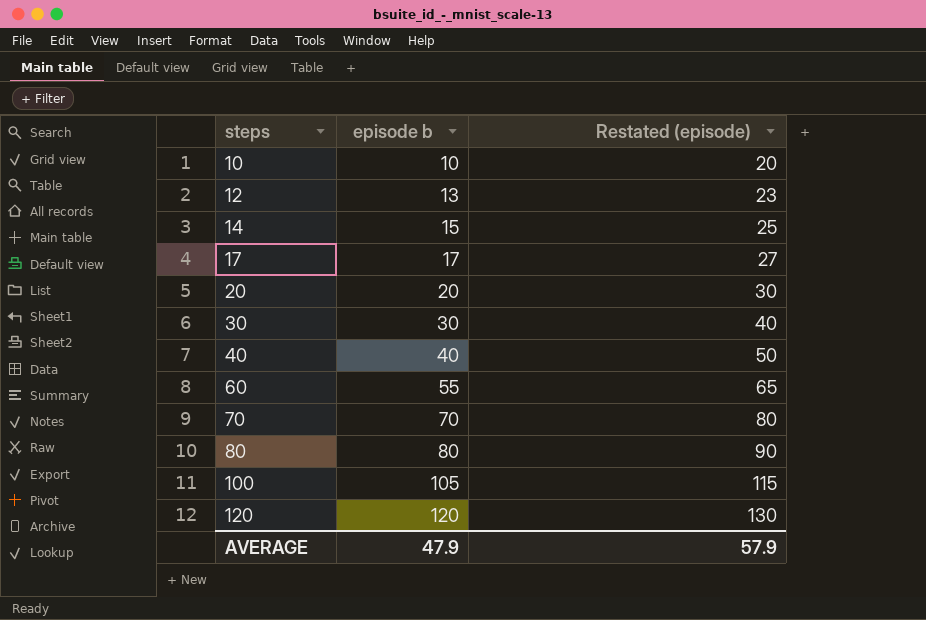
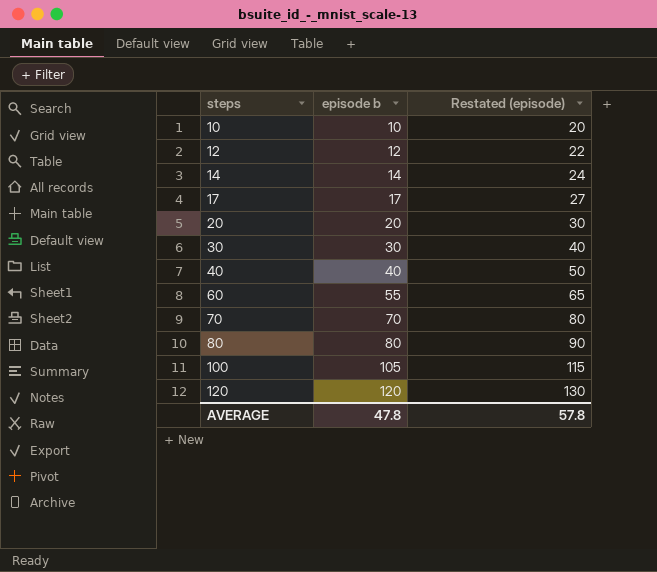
12 | episode b: 13 -> 12
12 | Restated (episode): 23 -> 22
14 | episode b: 15 -> 14
14 | Restated (episode): 25 -> 24
AVERAGE | episode b: 47.9 -> 47.8
AVERAGE | Restated (episode): 57.9 -> 57.8

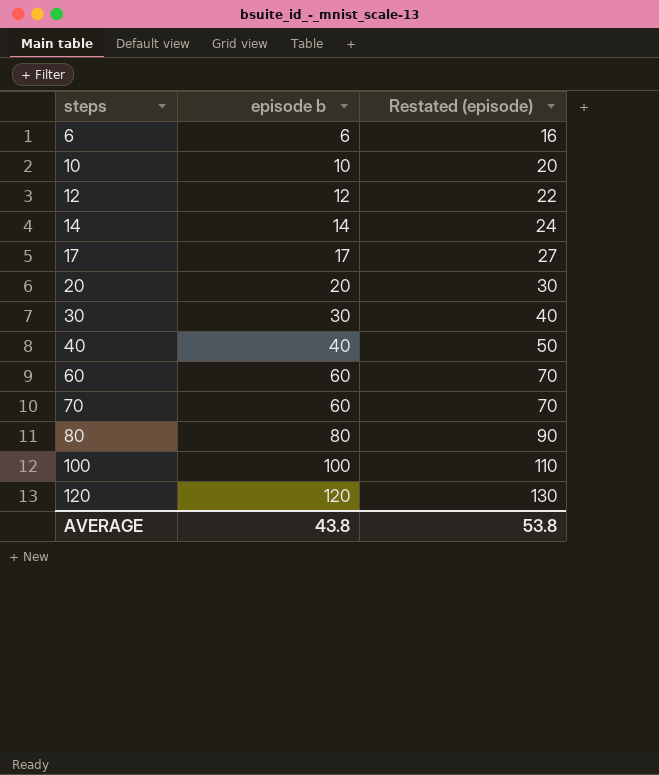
row 6: none -> 6 | 16
60 | episode b: 55 -> 60
60 | Restated (episode): 65 -> 70
70 | episode b: 70 -> 60
70 | Restated (episode): 80 -> 70
100 | episode b: 105 -> 100
100 | Restated (episode): 115 -> 110
AVERAGE | episode b: 47.8 -> 43.8
AVERAGE | Restated (episode): 57.8 -> 53.8

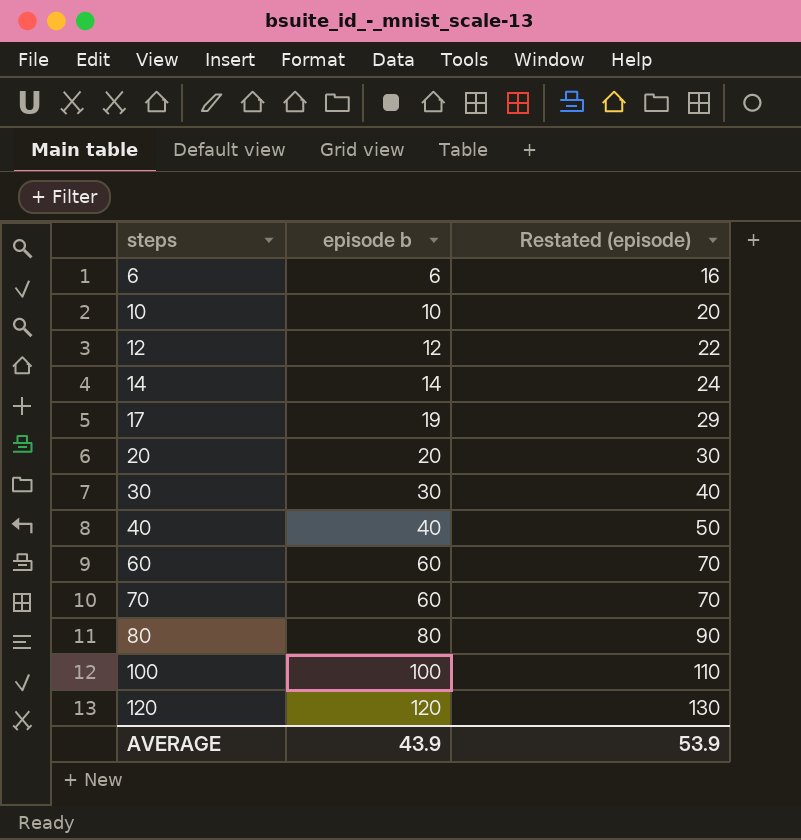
17 | episode b: 17 -> 19
17 | Restated (episode): 27 -> 29
AVERAGE | episode b: 43.8 -> 43.9
AVERAGE | Restated (episode): 53.8 -> 53.9

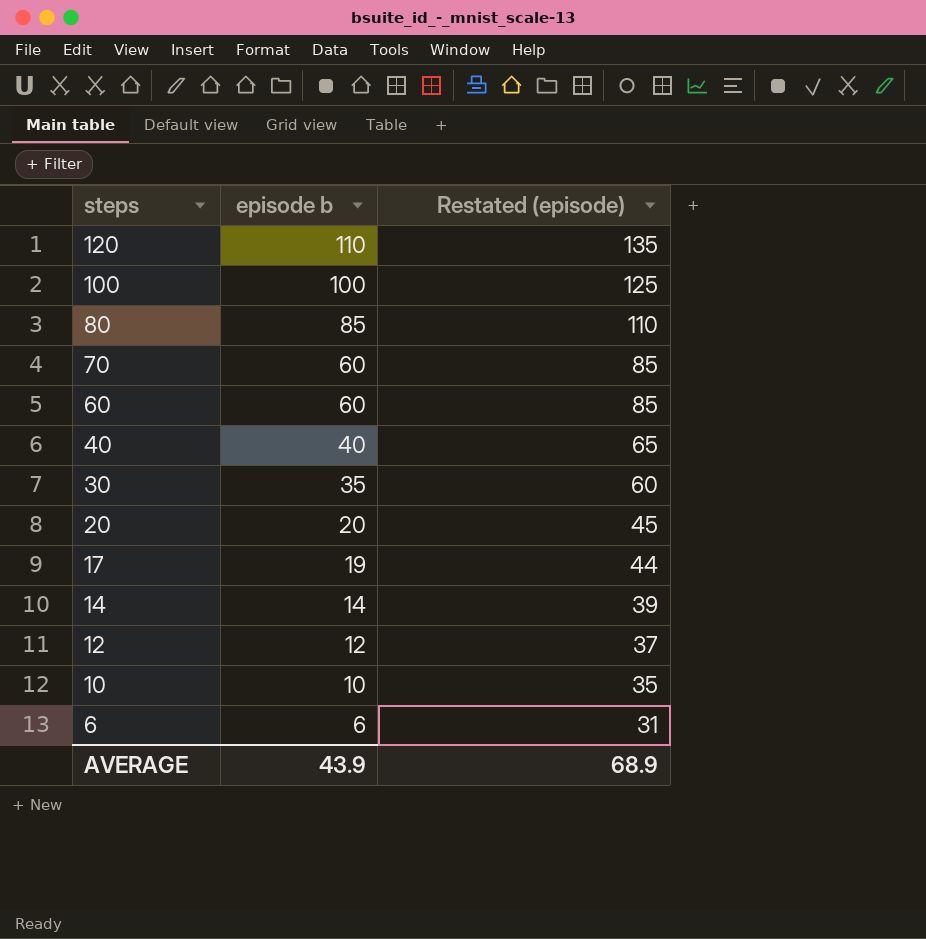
row order: steps ascending -> steps descending
column Restated (episode) | formula: [episode b] + 10 -> [episode b] + 25
120 | episode b: 120 -> 110
80 | episode b: 80 -> 85
30 | episode b: 30 -> 35
AVERAGE | Restated (episode): 53.9 -> 68.9

